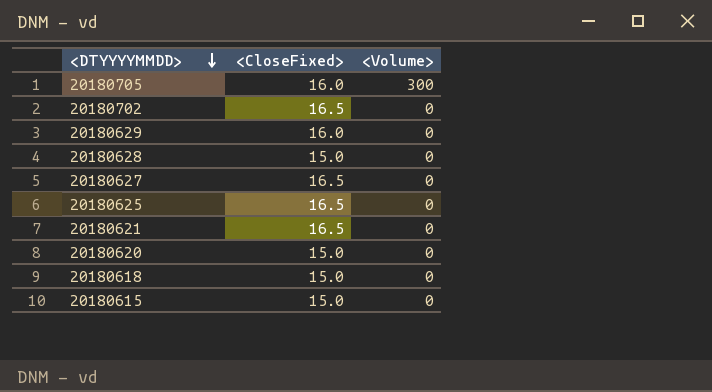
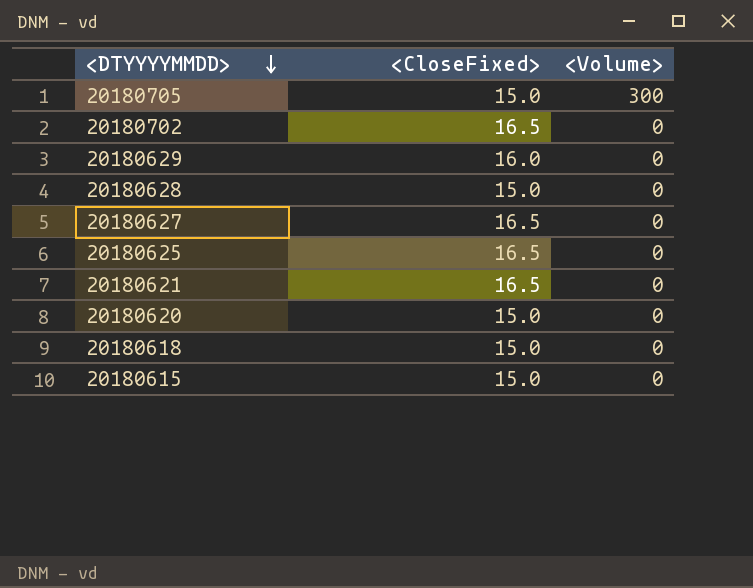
20180705 | <CloseFixed>: 16.0 -> 15.0

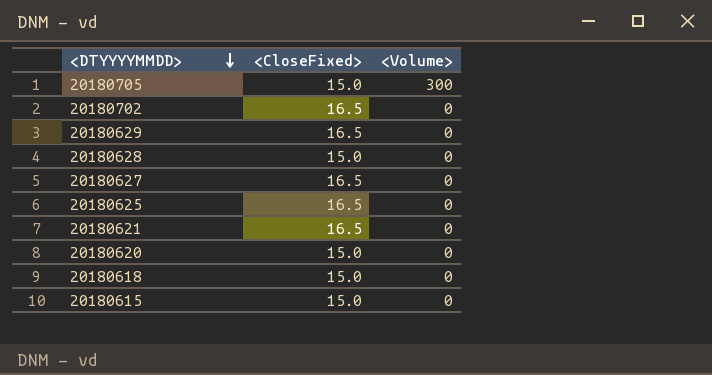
20180629 | <CloseFixed>: 16.0 -> 16.5

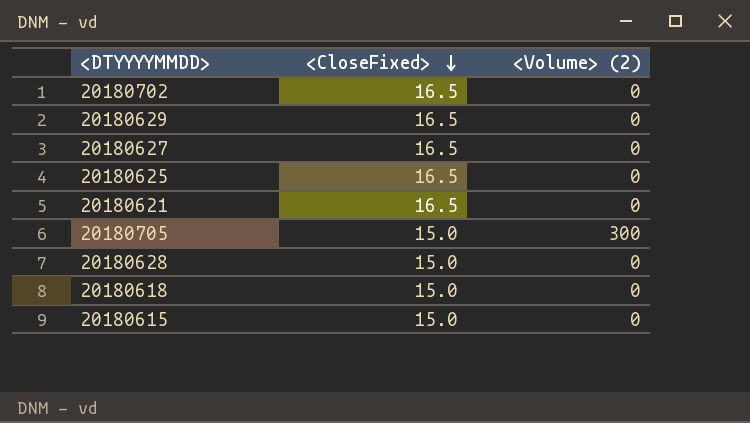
row order: <DTYYYYMMDD> descending -> <CloseFixed> descending
column name: <Volume> -> <Volume> (2)
row 20180620: 15.0 | 0 -> none

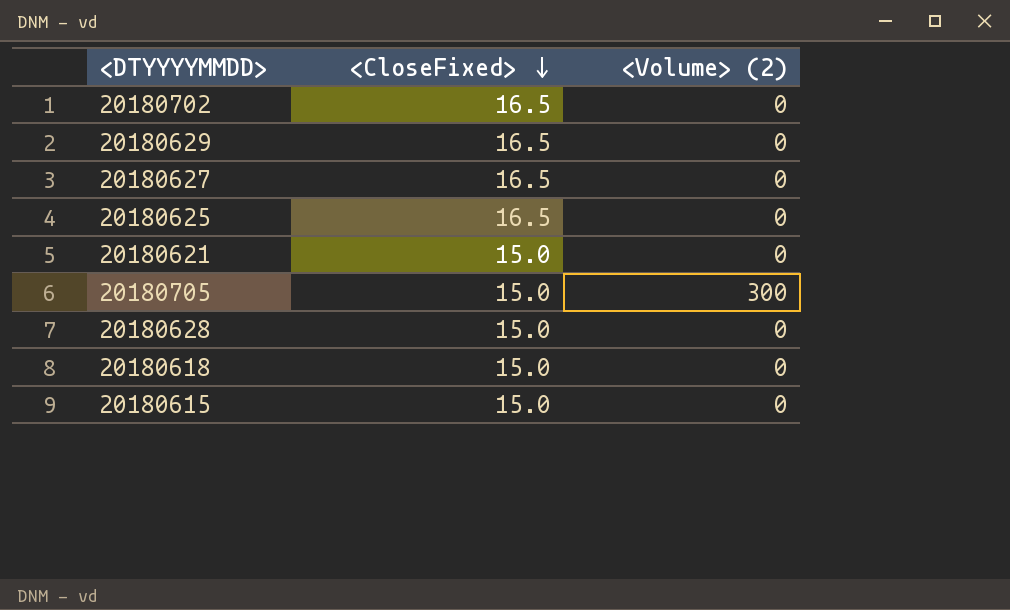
20180621 | <CloseFixed>: 16.5 -> 15.0

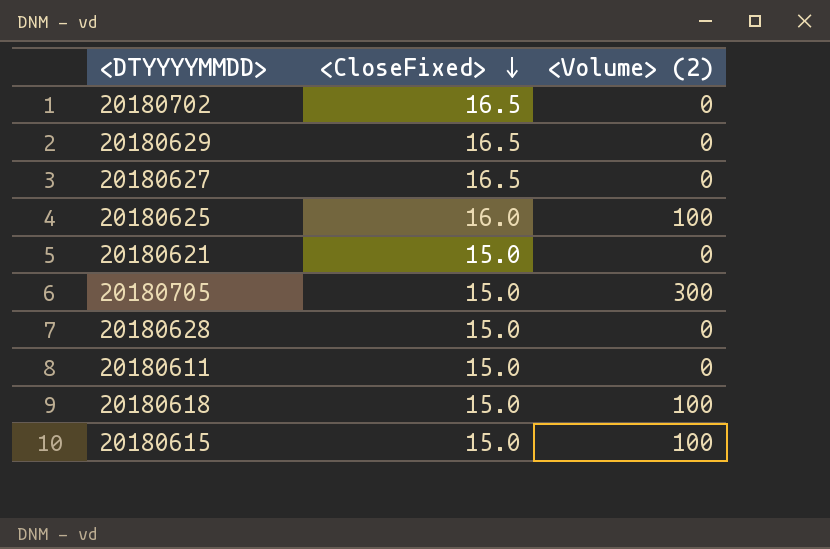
20180625 | <CloseFixed>: 16.5 -> 16.0
20180625 | <Volume> (2): 0 -> 100
row 20180611: none -> 15.0 | 0
20180618 | <Volume> (2): 0 -> 100
20180615 | <Volume> (2): 0 -> 100

